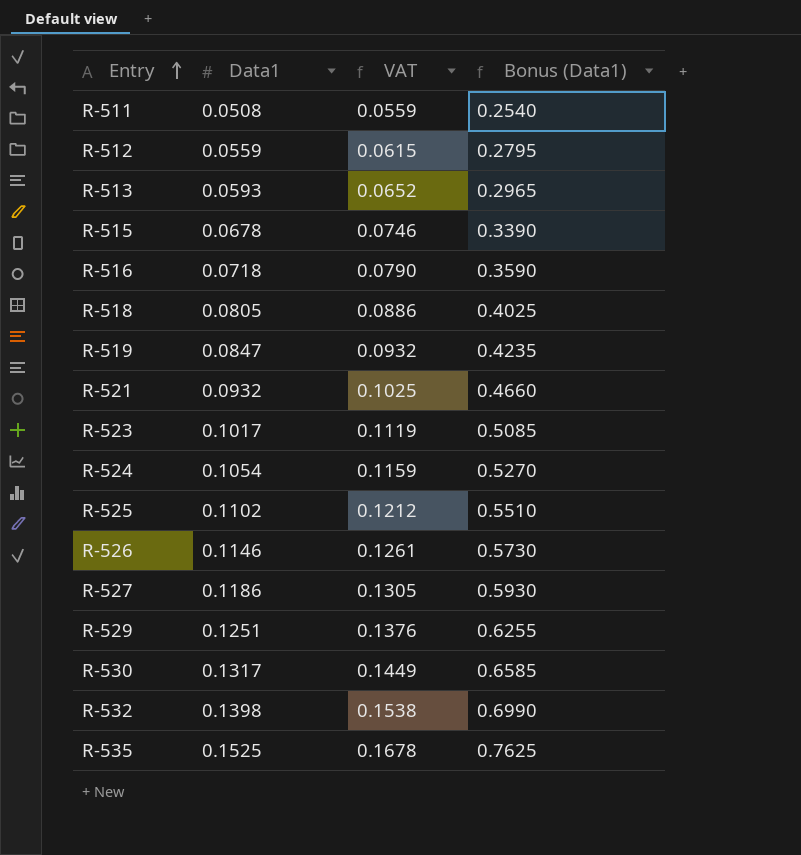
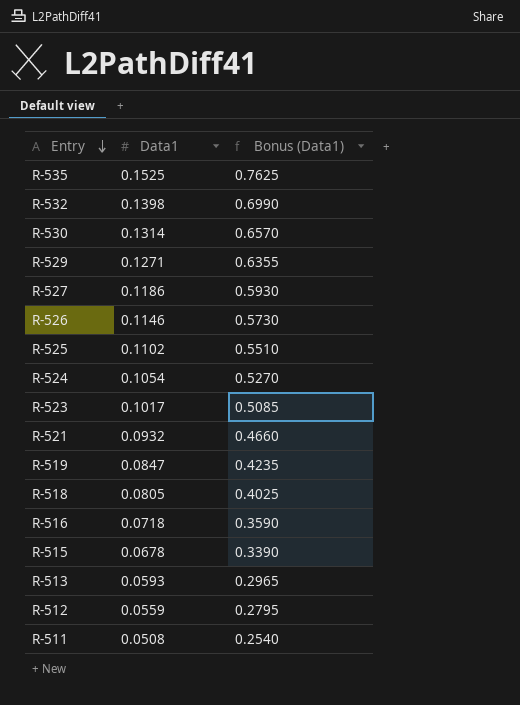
row order: Entry ascending -> Entry descending
column VAT | formula: [Data1] * 1.1 -> none
R-530 | Data1: 0.1317 -> 0.1314
R-530 | Bonus (Data1): 0.6585 -> 0.6570
R-529 | Data1: 0.1251 -> 0.1271
R-529 | Bonus (Data1): 0.6255 -> 0.6355

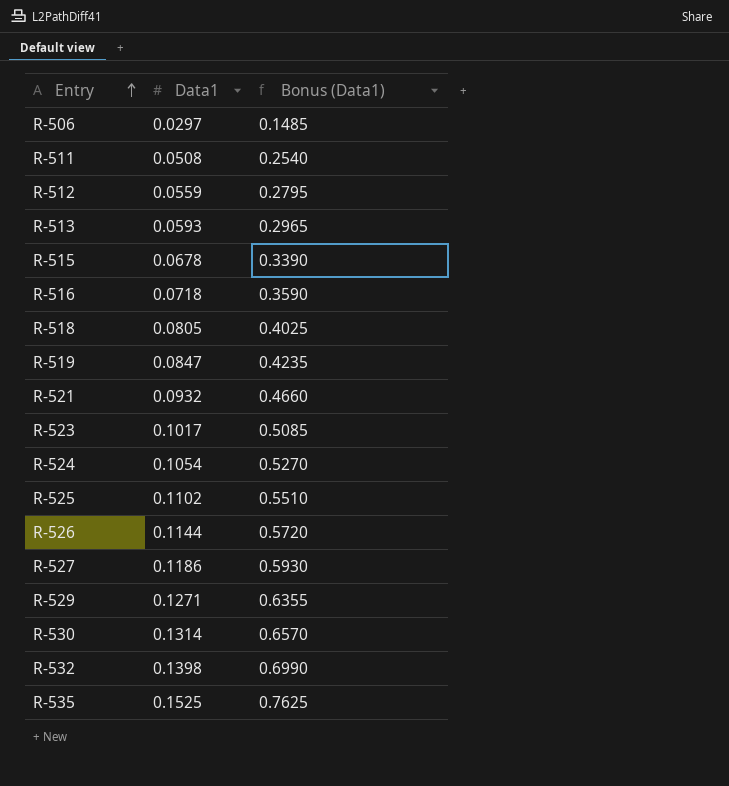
row order: Entry descending -> Entry ascending
row R-506: none -> 0.0297 | 0.1485
R-526 | Data1: 0.1146 -> 0.1144
R-526 | Bonus (Data1): 0.5730 -> 0.5720

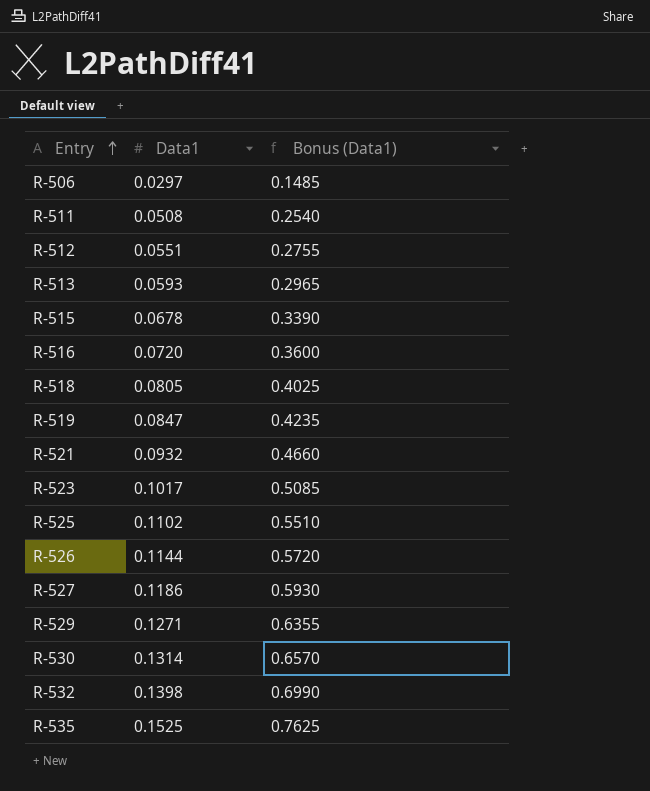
row R-524: 0.1054 | 0.5270 -> none
R-512 | Data1: 0.0559 -> 0.0551
R-512 | Bonus (Data1): 0.2795 -> 0.2755
R-516 | Data1: 0.0718 -> 0.0720
R-516 | Bonus (Data1): 0.3590 -> 0.3600

